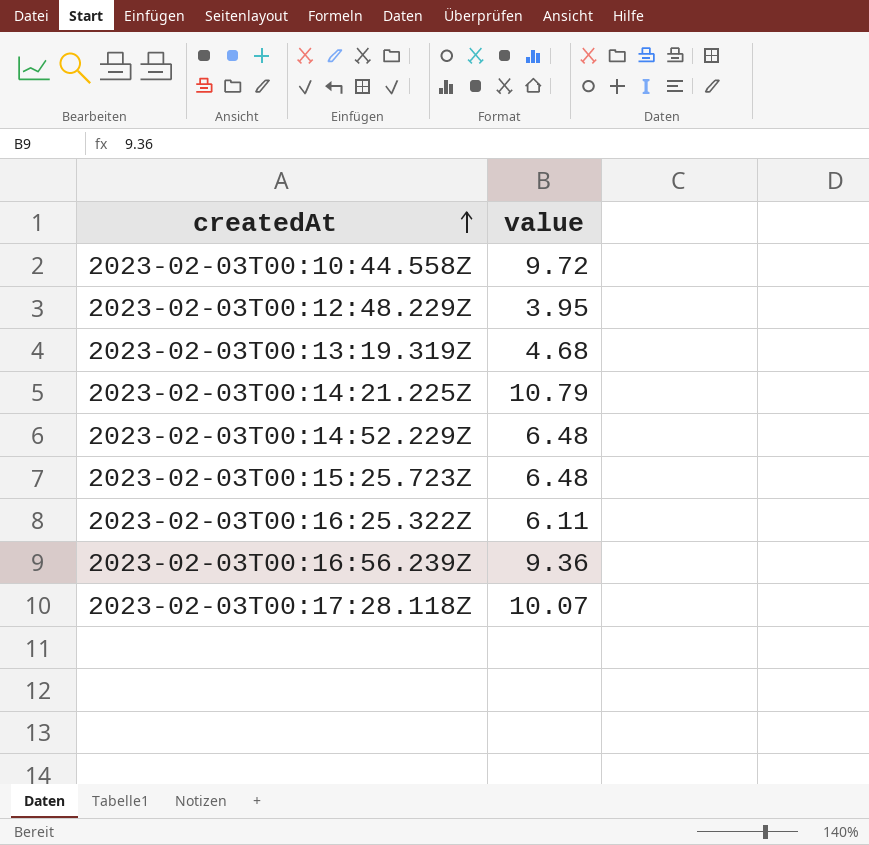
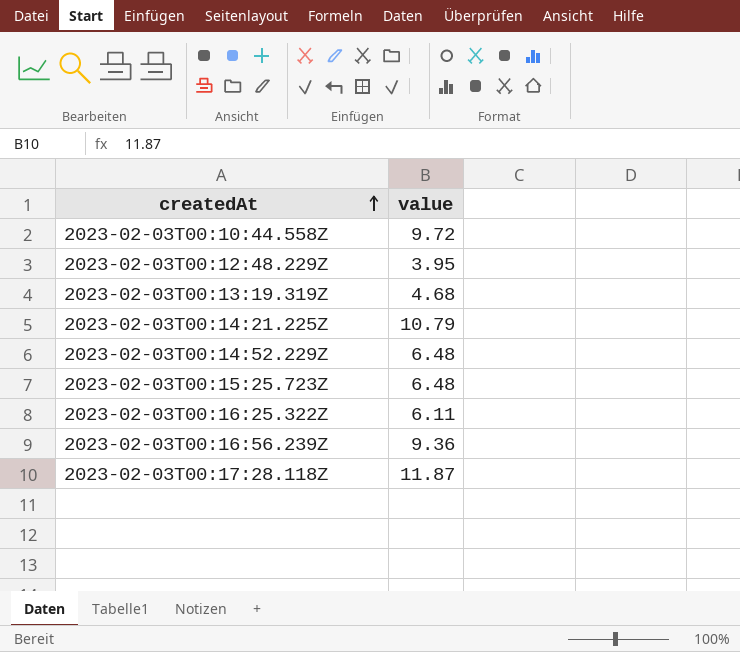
2023-02-03T00:17:28.118Z | value: 10.07 -> 11.87

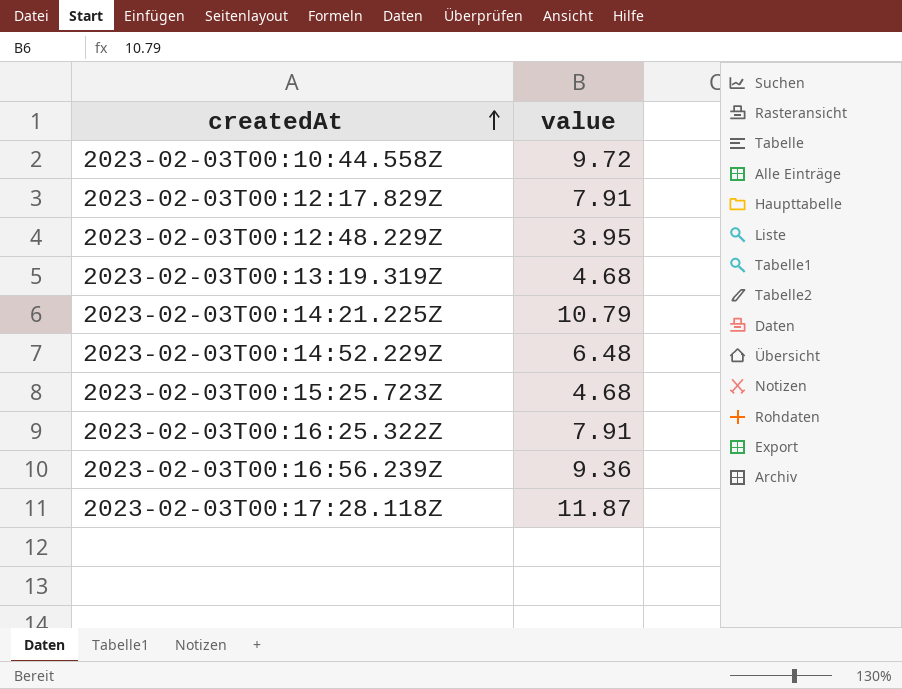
row 2023-02-03T00:12:17.829Z: none -> 7.91
2023-02-03T00:15:25.723Z | value: 6.48 -> 4.68
2023-02-03T00:16:25.322Z | value: 6.11 -> 7.91

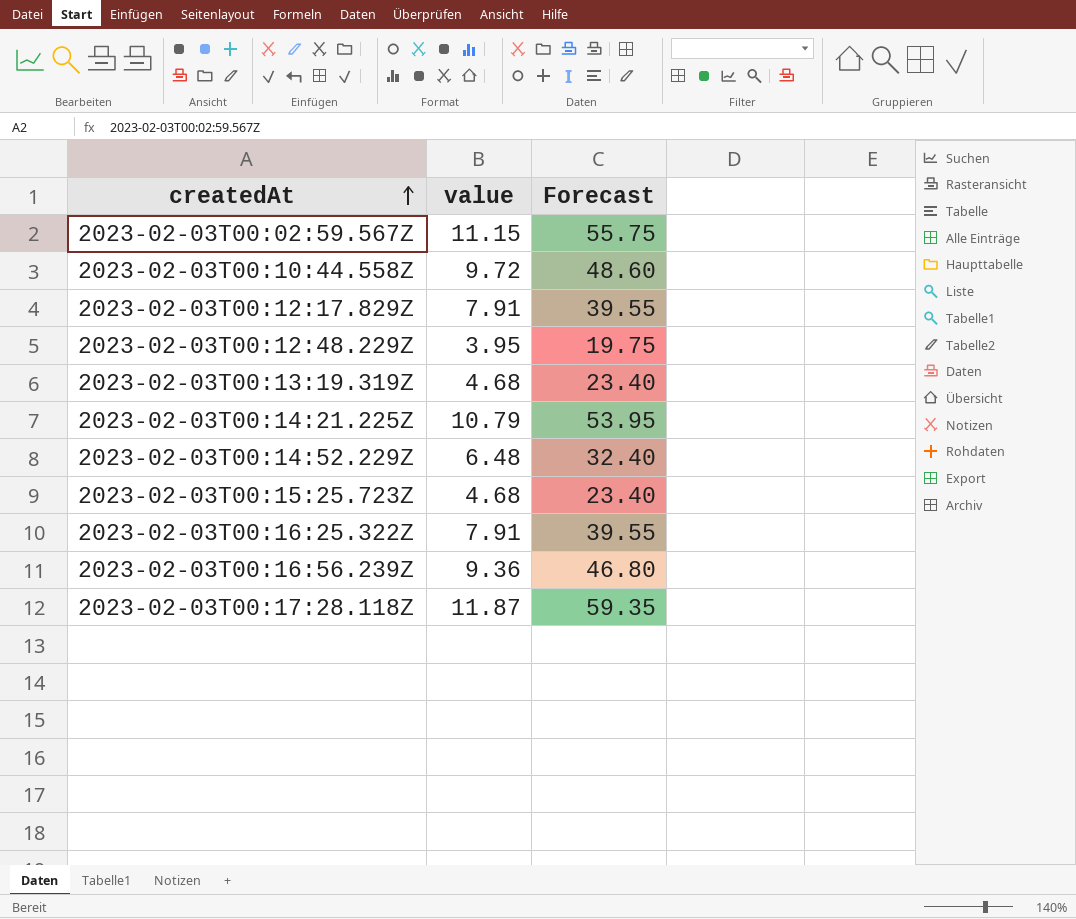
column Forecast | formula: none -> [value] * 5
row 2023-02-03T00:02:59.567Z: none -> 11.15 | 55.75

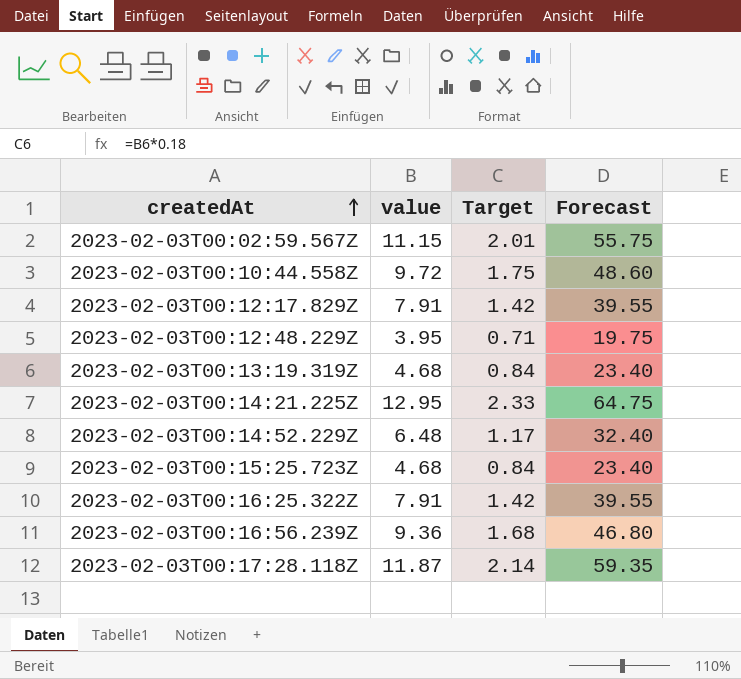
column Target | formula: none -> [value] * 0.18
2023-02-03T00:14:21.225Z | value: 10.79 -> 12.95
2023-02-03T00:14:21.225Z | Forecast: 53.95 -> 64.75

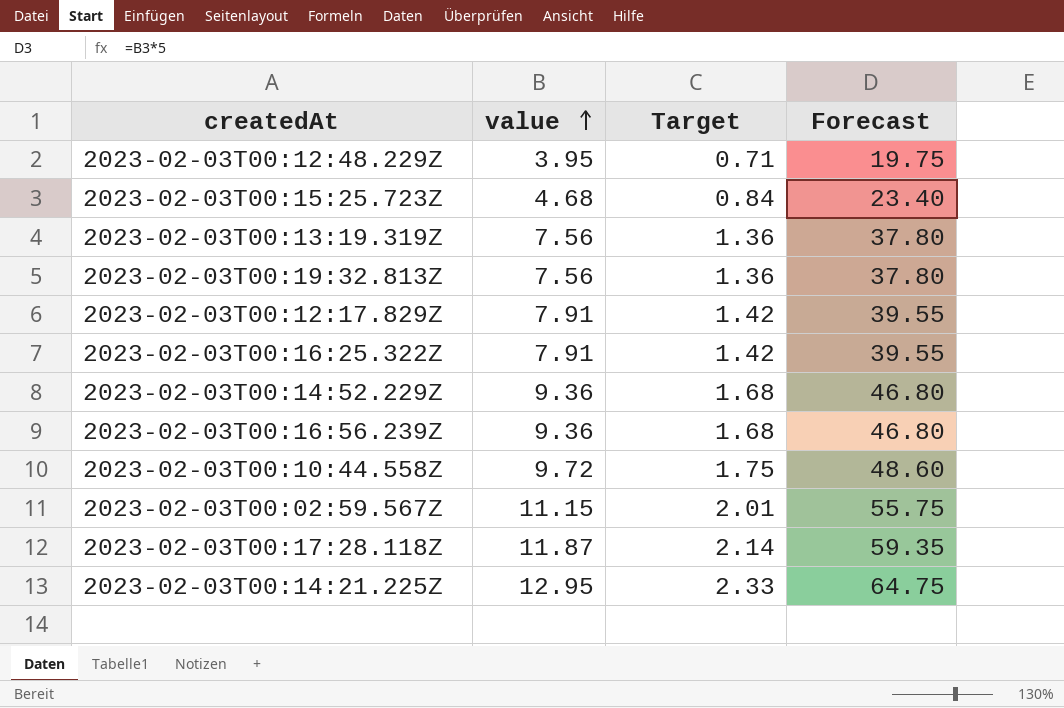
row order: createdAt ascending -> value ascending
2023-02-03T00:13:19.319Z | value: 4.68 -> 7.56
2023-02-03T00:13:19.319Z | Target: 0.84 -> 1.36
2023-02-03T00:13:19.319Z | Forecast: 23.40 -> 37.80
row 2023-02-03T00:19:32.813Z: none -> 7.56 | 1.36 | 37.80
2023-02-03T00:14:52.229Z | value: 6.48 -> 9.36
2023-02-03T00:14:52.229Z | Target: 1.17 -> 1.68
2023-02-03T00:14:52.229Z | Forecast: 32.40 -> 46.80

